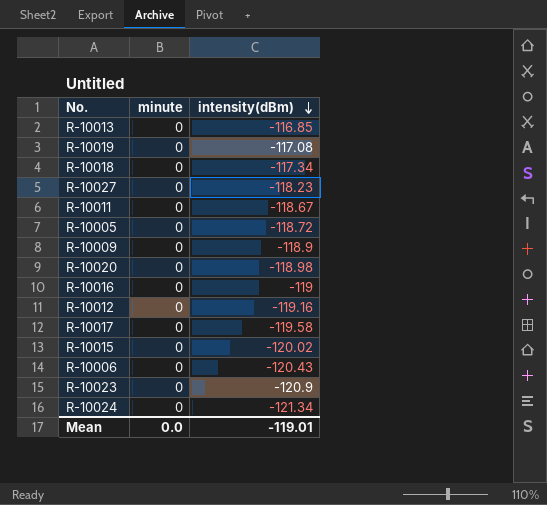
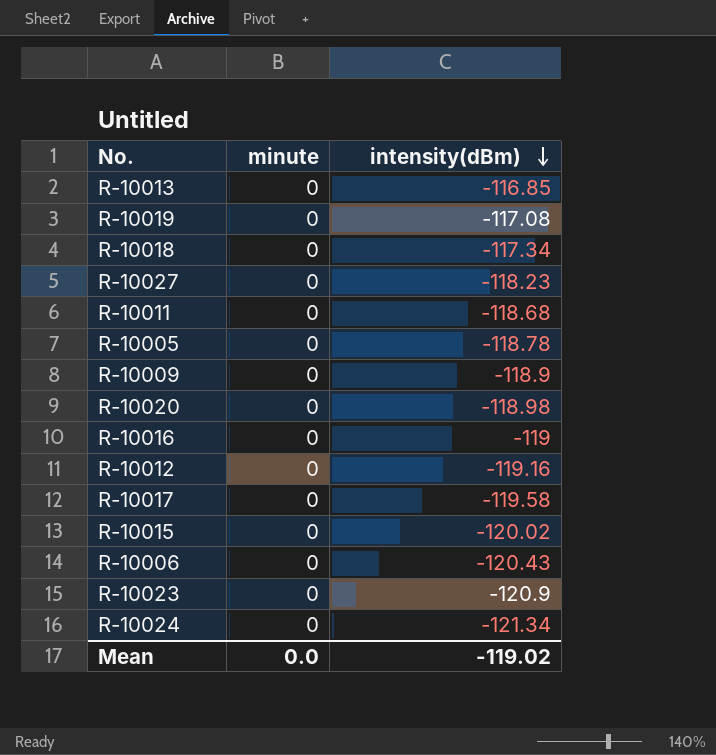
R-10011 | intensity(dBm): -118.67 -> -118.68
R-10005 | intensity(dBm): -118.72 -> -118.78
Mean | intensity(dBm): -119.01 -> -119.02

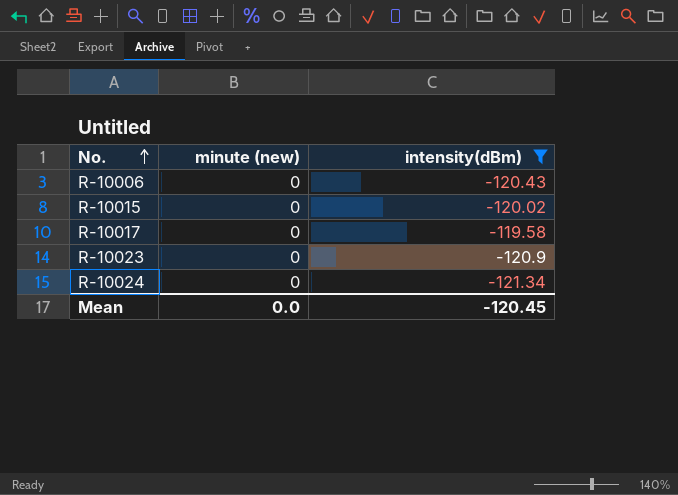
filter: none -> intensity(dBm) <= -119.58
row order: intensity(dBm) descending -> No. ascending
column name: minute -> minute (new)
Mean | intensity(dBm): -119.02 -> -120.45

